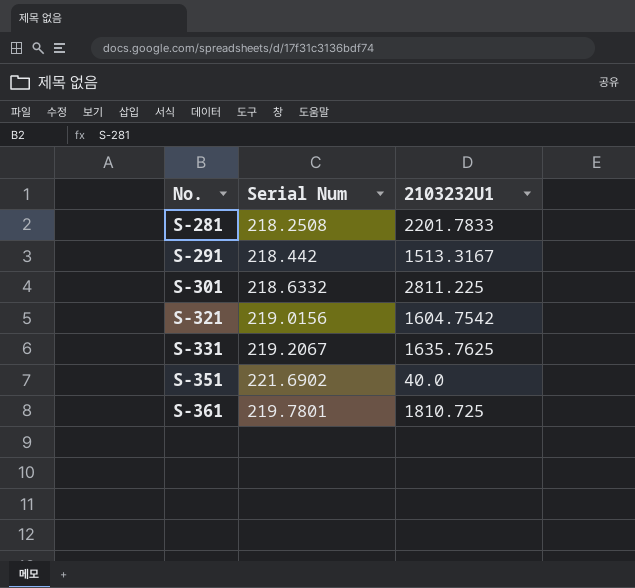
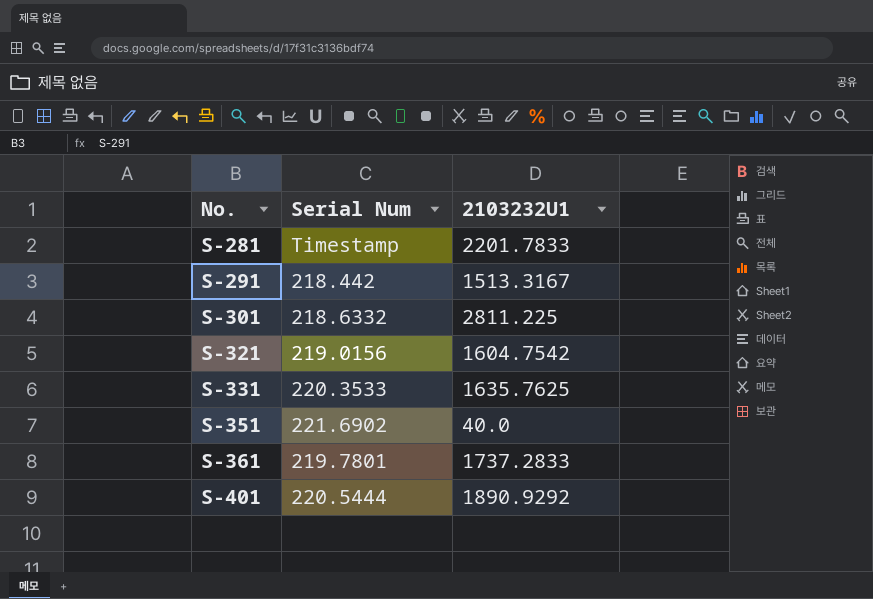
S-281 | Serial Num: 218.2508 -> Timestamp
S-331 | Serial Num: 219.2067 -> 220.3533
S-361 | 2103232U1: 1810.725 -> 1737.2833
row S-401: none -> 220.5444 | 1890.9292

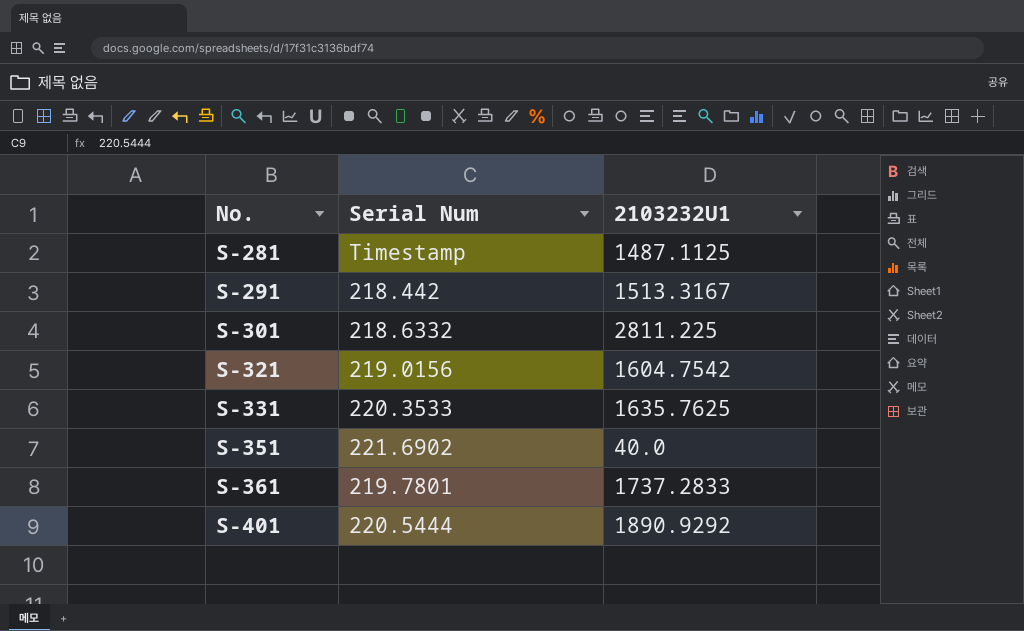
S-281 | 2103232U1: 2201.7833 -> 1487.1125

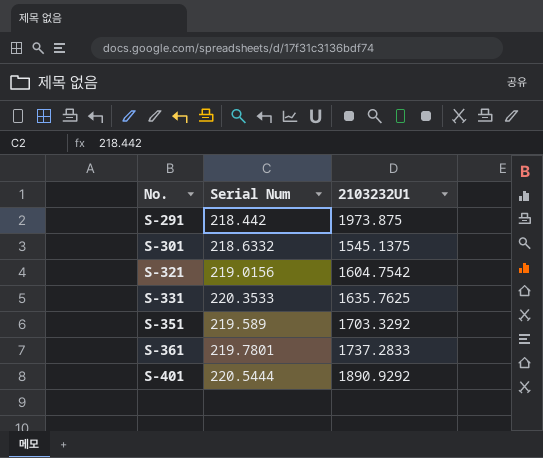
row S-281: Timestamp | 1487.1125 -> none
S-291 | 2103232U1: 1513.3167 -> 1973.875
S-301 | 2103232U1: 2811.225 -> 1545.1375
S-351 | Serial Num: 221.6902 -> 219.589
S-351 | 2103232U1: 40.0 -> 1703.3292

